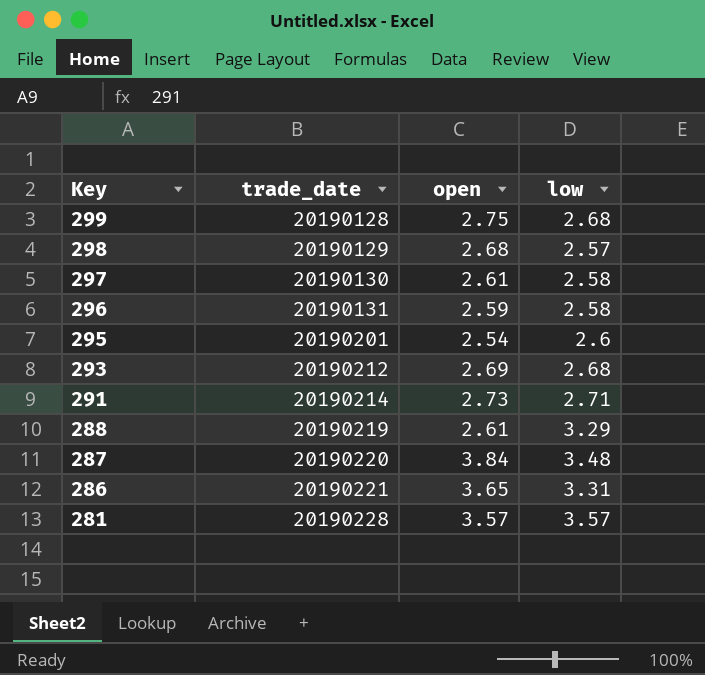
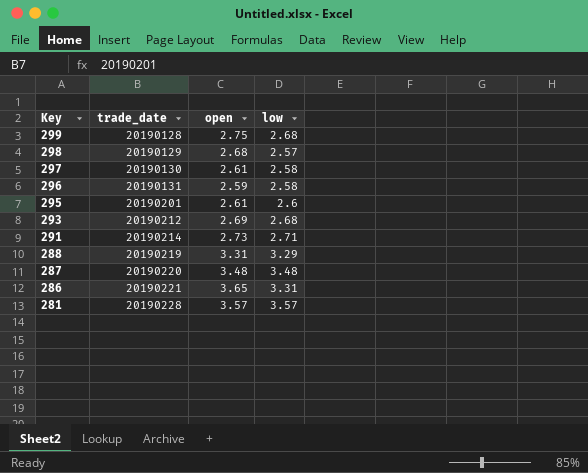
295 | open: 2.54 -> 2.61
288 | open: 2.61 -> 3.31
287 | open: 3.84 -> 3.48

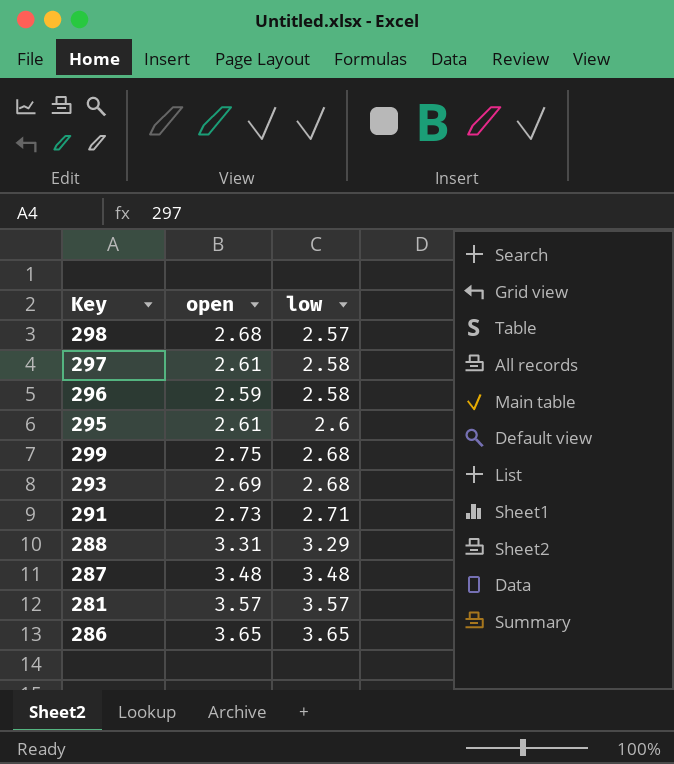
row order: Key descending -> low ascending
column trade_date | position: 2 -> none
286 | low: 3.31 -> 3.65

